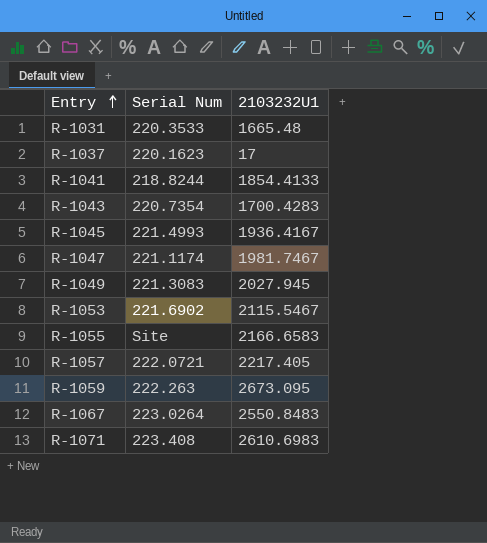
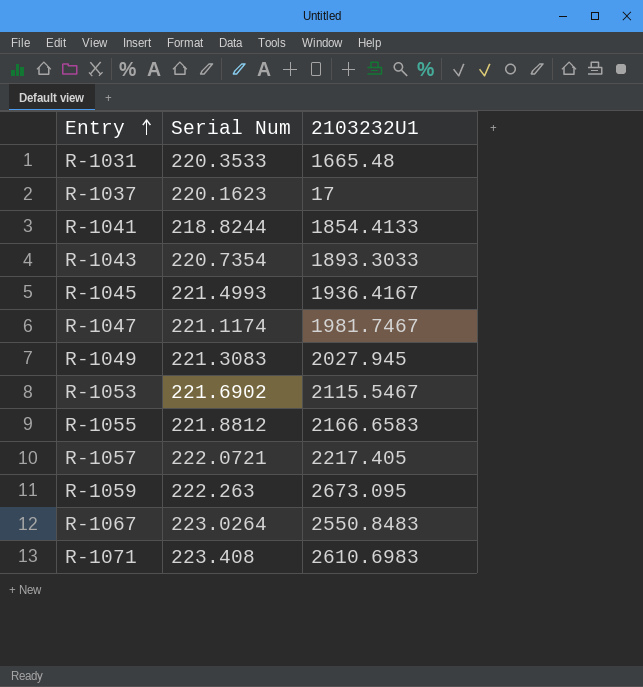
R-1043 | 2103232U1: 1700.4283 -> 1893.3033
R-1055 | Serial Num: Site -> 221.8812

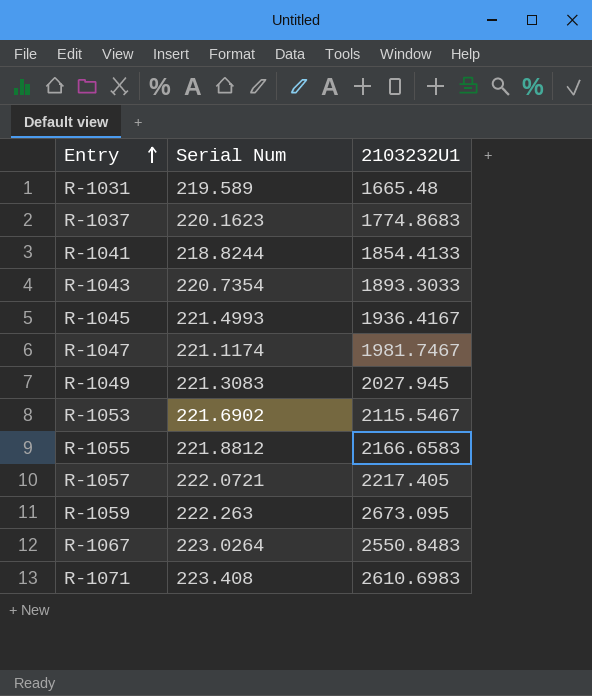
R-1031 | Serial Num: 220.3533 -> 219.589
R-1037 | 2103232U1: 17 -> 1774.8683

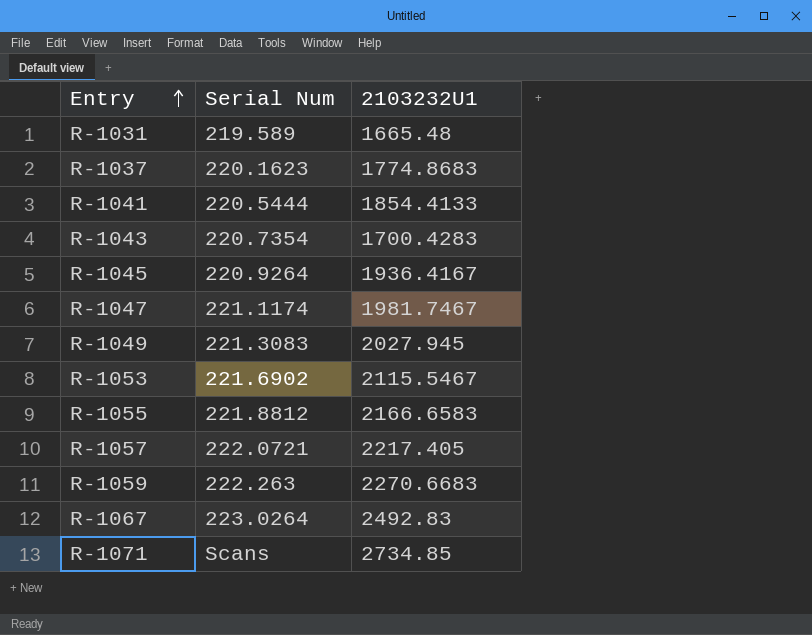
R-1041 | Serial Num: 218.8244 -> 220.5444
R-1043 | 2103232U1: 1893.3033 -> 1700.4283
R-1045 | Serial Num: 221.4993 -> 220.9264
R-1059 | 2103232U1: 2673.095 -> 2270.6683
R-1067 | 2103232U1: 2550.8483 -> 2492.83
R-1071 | Serial Num: 223.408 -> Scans
R-1071 | 2103232U1: 2610.6983 -> 2734.85

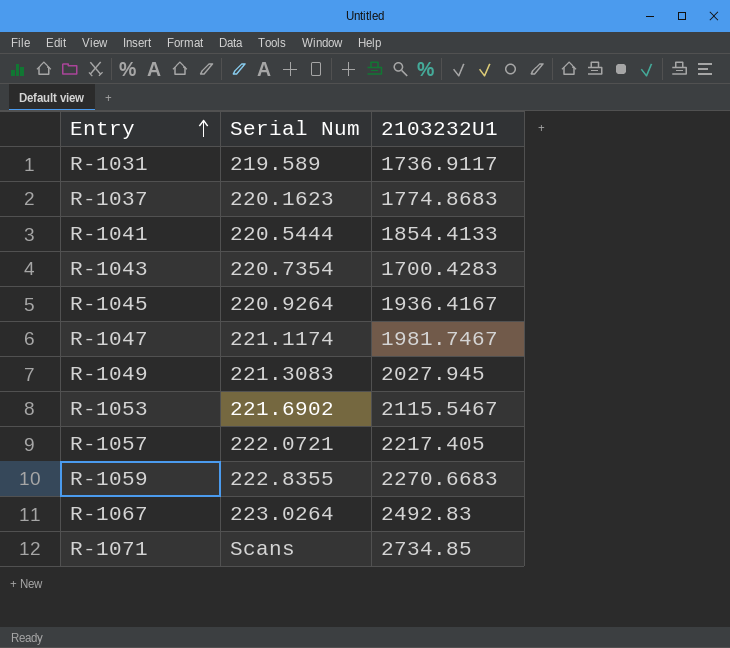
row R-1055: 221.8812 | 2166.6583 -> none
R-1031 | 2103232U1: 1665.48 -> 1736.9117
R-1059 | Serial Num: 222.263 -> 222.8355

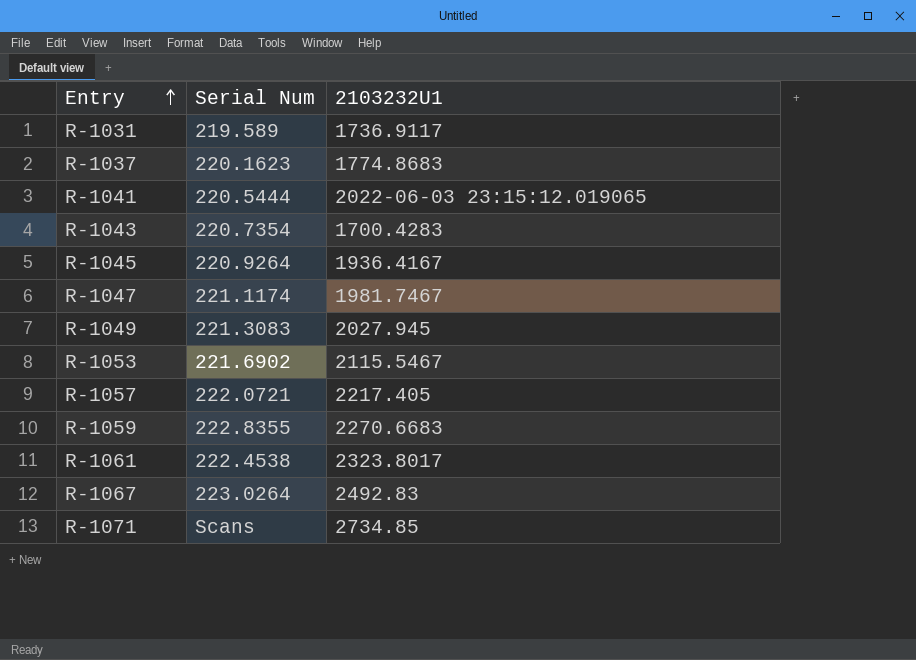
R-1041 | 2103232U1: 1854.4133 -> 2022-06-03 23:15:12.019065
row R-1061: none -> 222.4538 | 2323.8017

